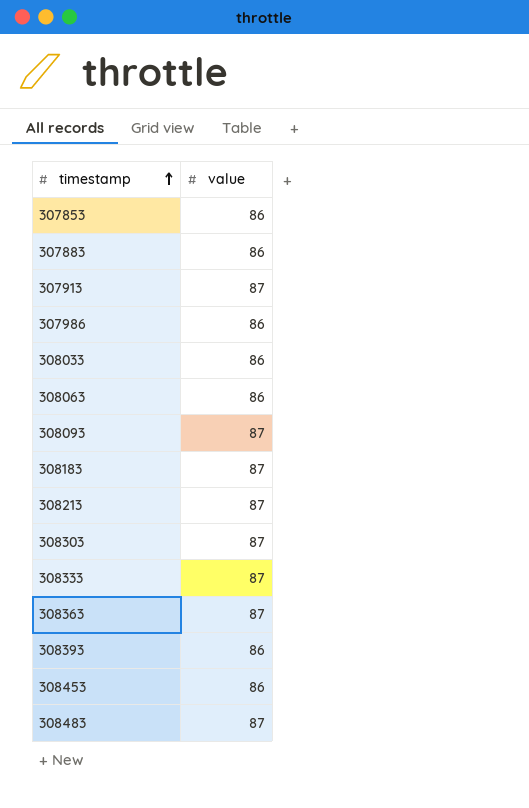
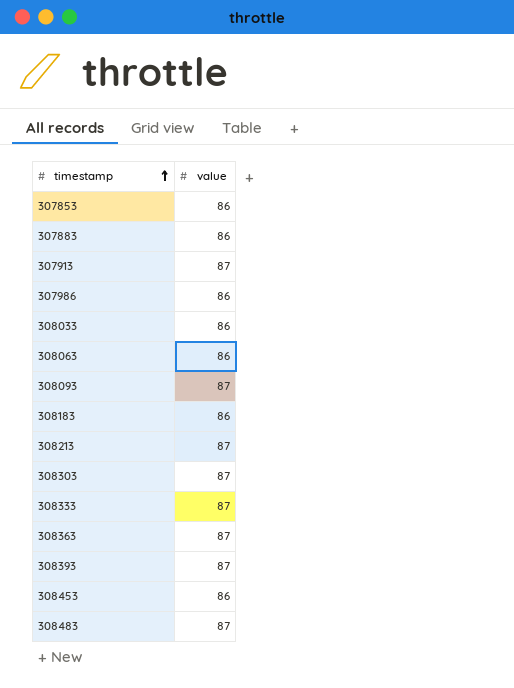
308183 | value: 87 -> 86
308393 | value: 86 -> 87

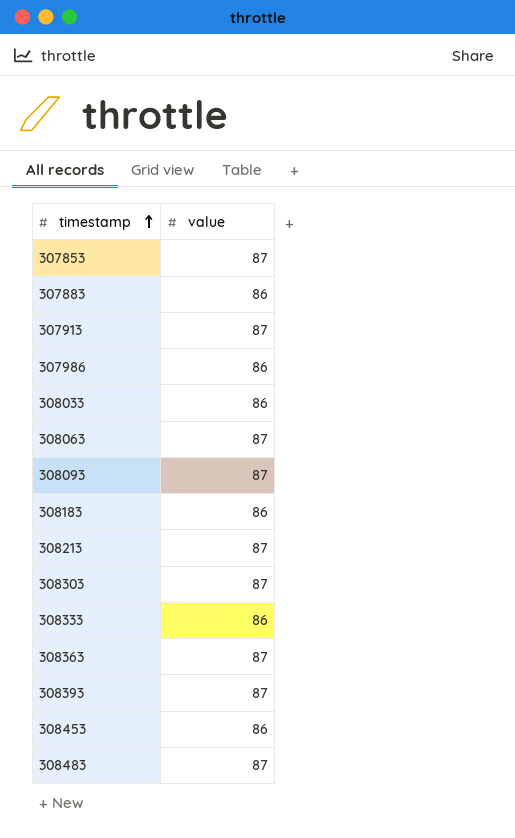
307853 | value: 86 -> 87
308063 | value: 86 -> 87
308333 | value: 87 -> 86

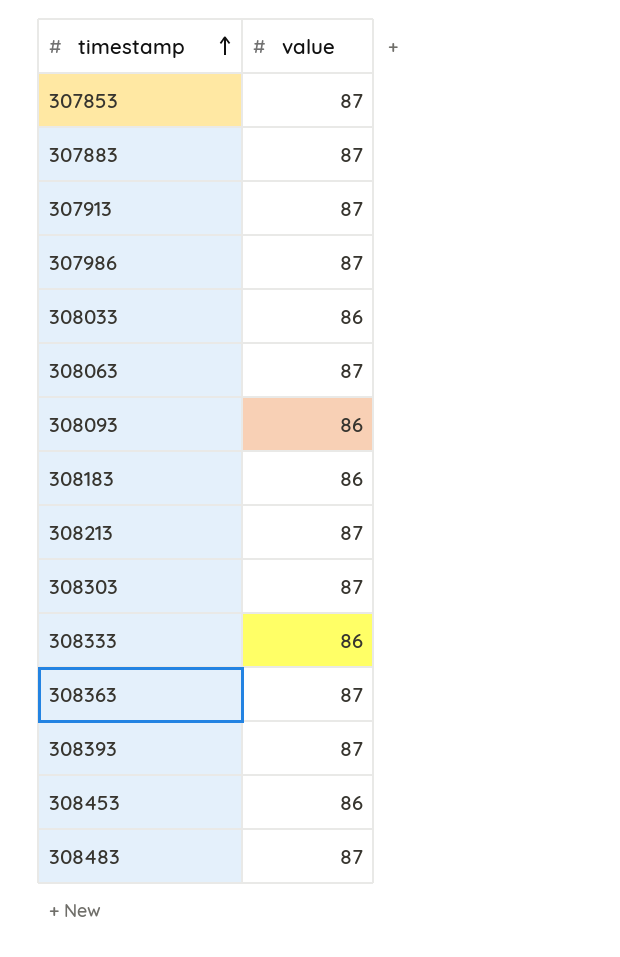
307883 | value: 86 -> 87
307986 | value: 86 -> 87
308093 | value: 87 -> 86

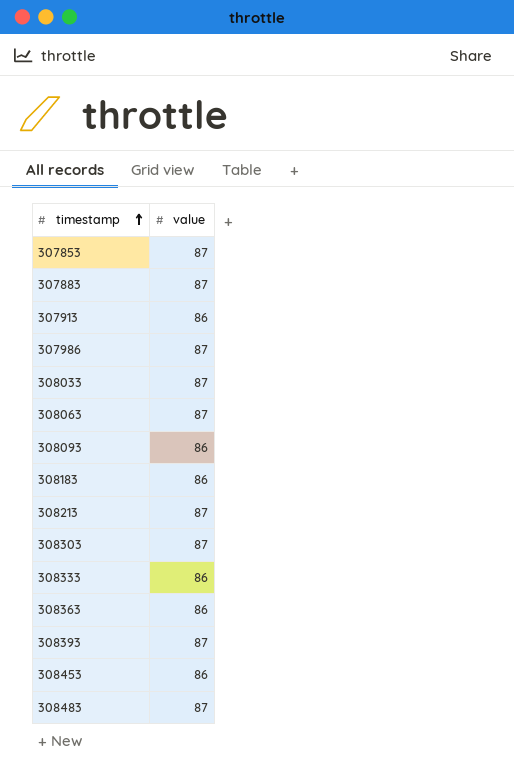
307913 | value: 87 -> 86
308033 | value: 86 -> 87
308363 | value: 87 -> 86

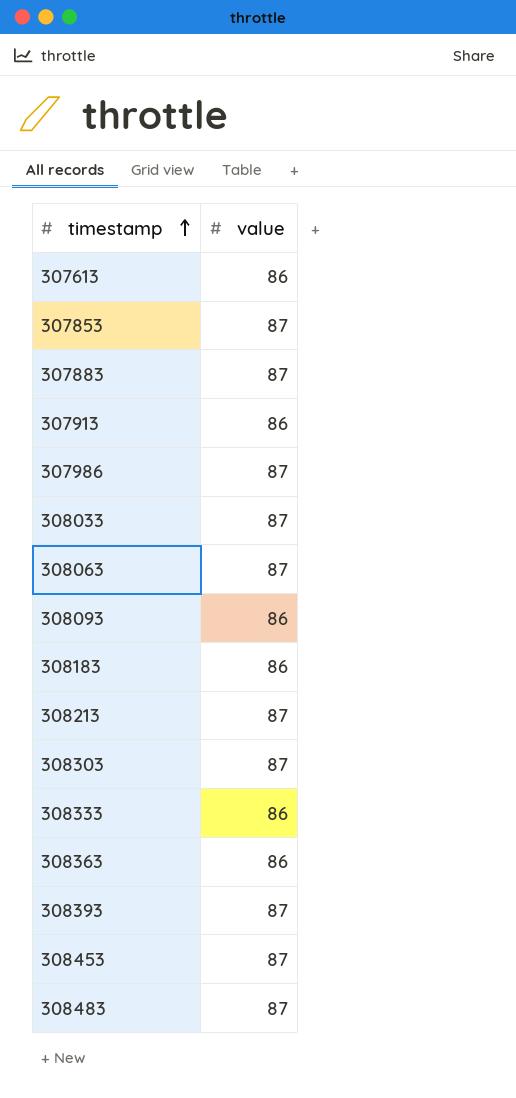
row 307613: none -> 86
308453 | value: 86 -> 87

